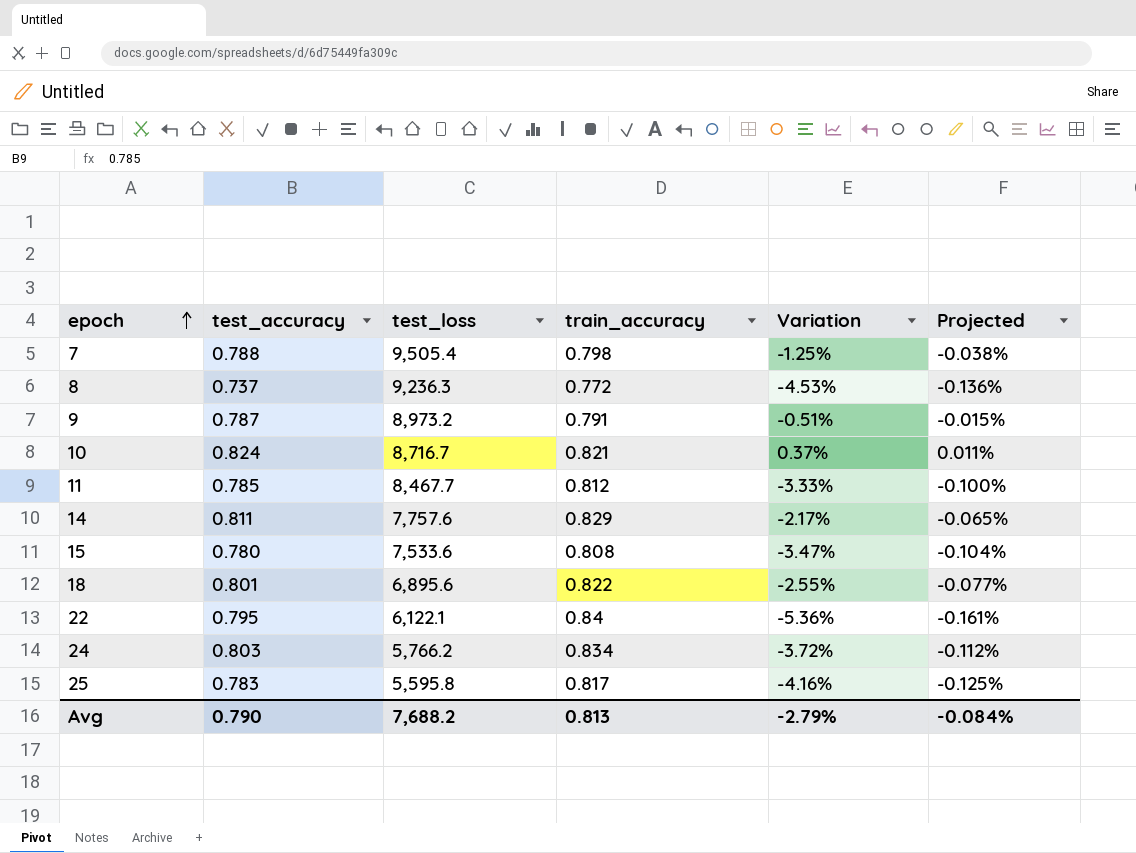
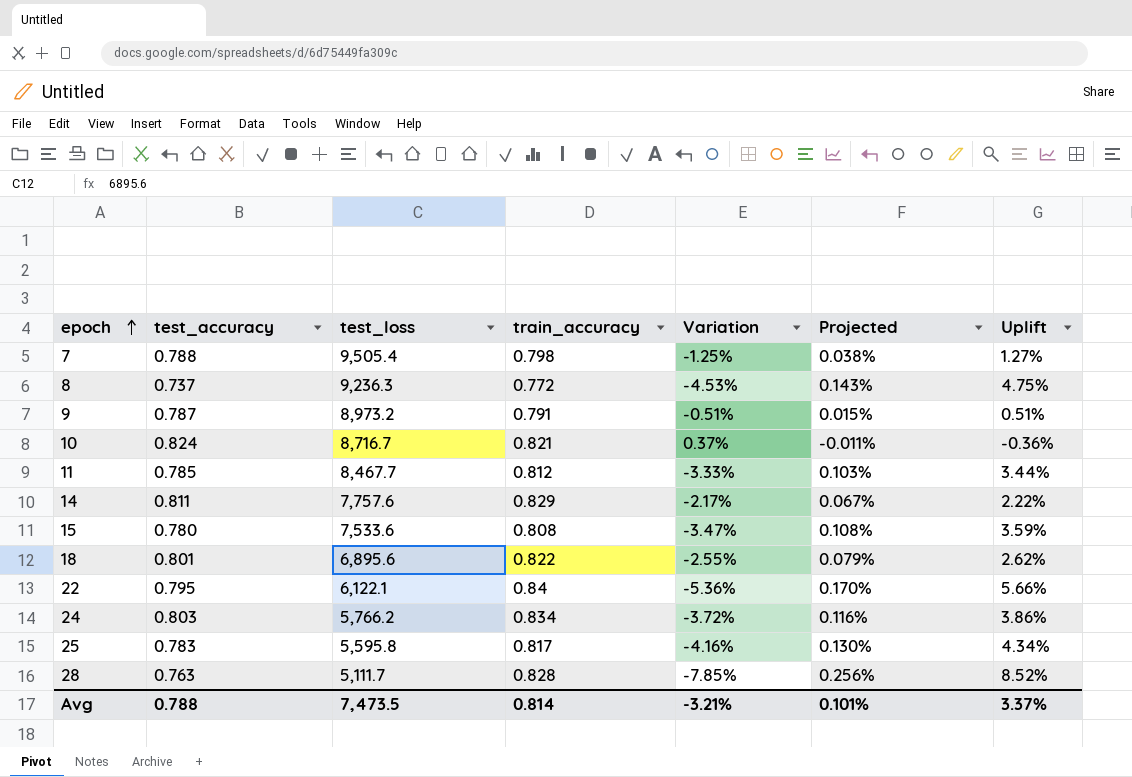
column Projected | formula: [Variation] * 0.03 -> [Uplift] * 0.03
column Uplift | formula: none -> ([train_accuracy] - [test_accuracy]) / [test_accuracy]
row 28: none -> 0.763 | 5,111.7 | 0.828 | -7.85% | 0.256% | 8.52%
Avg | test_accuracy: 0.790 -> 0.788
Avg | test_loss: 7,688.2 -> 7,473.5
Avg | train_accuracy: 0.813 -> 0.814
Avg | Variation: -2.79% -> -3.21%
Avg | Projected: -0.084% -> 0.101%

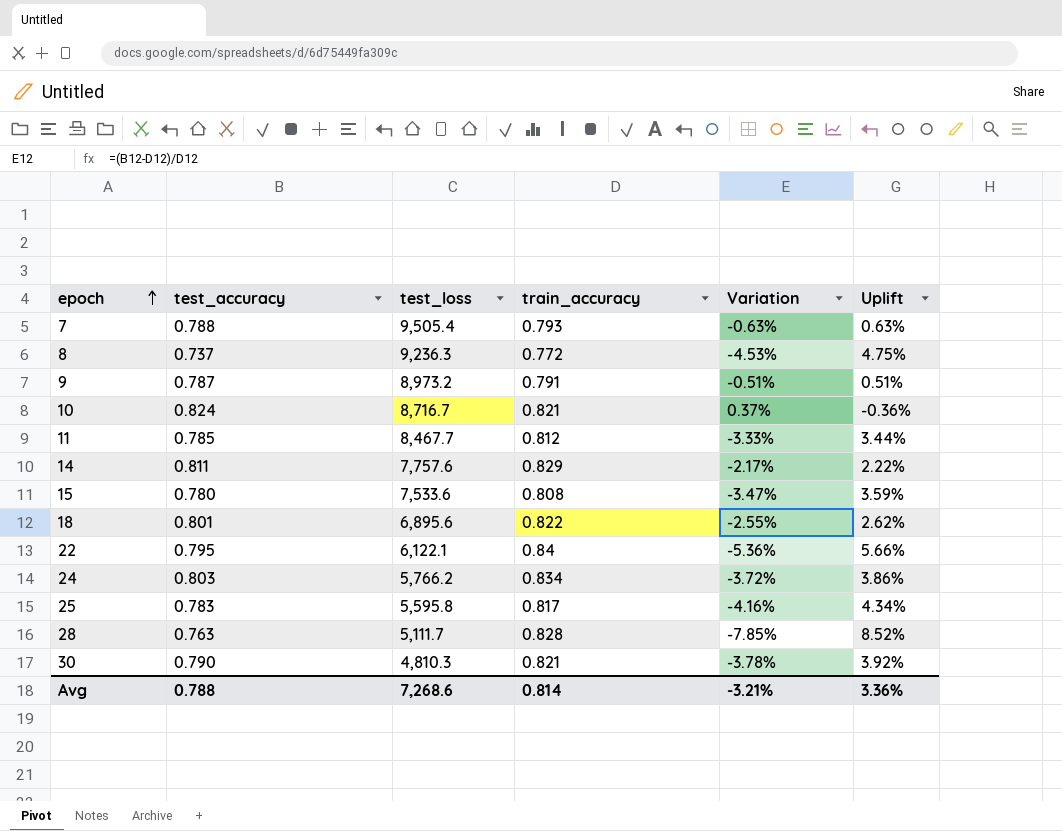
column Projected | formula: [Uplift] * 0.03 -> none
7 | train_accuracy: 0.798 -> 0.793
7 | Variation: -1.25% -> -0.63%
7 | Uplift: 1.27% -> 0.63%
row 30: none -> 0.790 | 4,810.3 | 0.821 | -3.78% | 3.92%
Avg | test_loss: 7,473.5 -> 7,268.6
Avg | Uplift: 3.37% -> 3.36%

